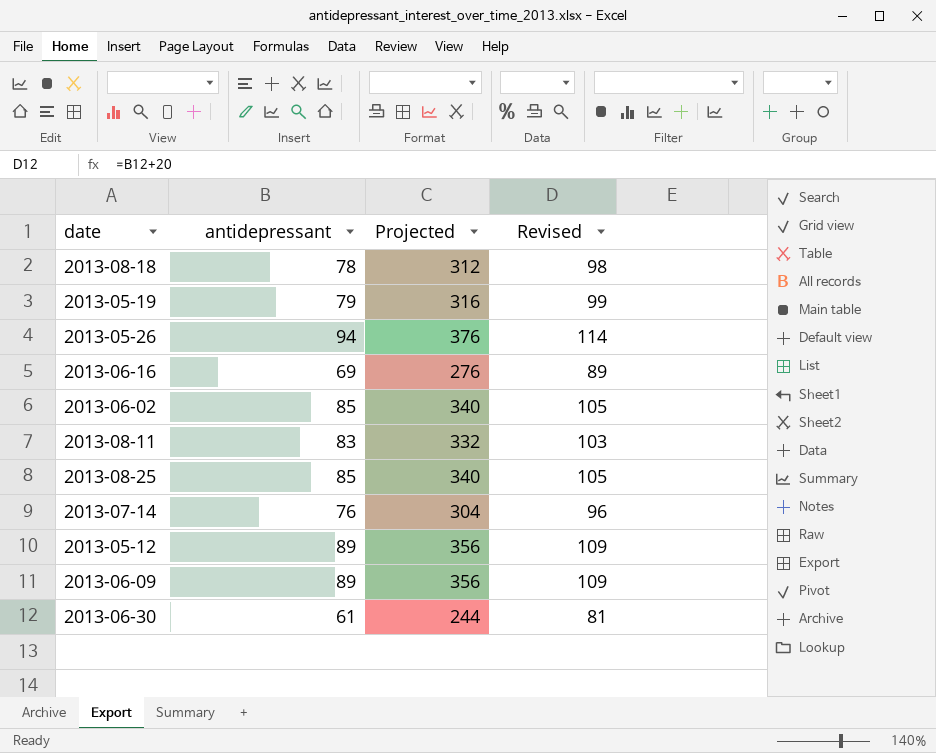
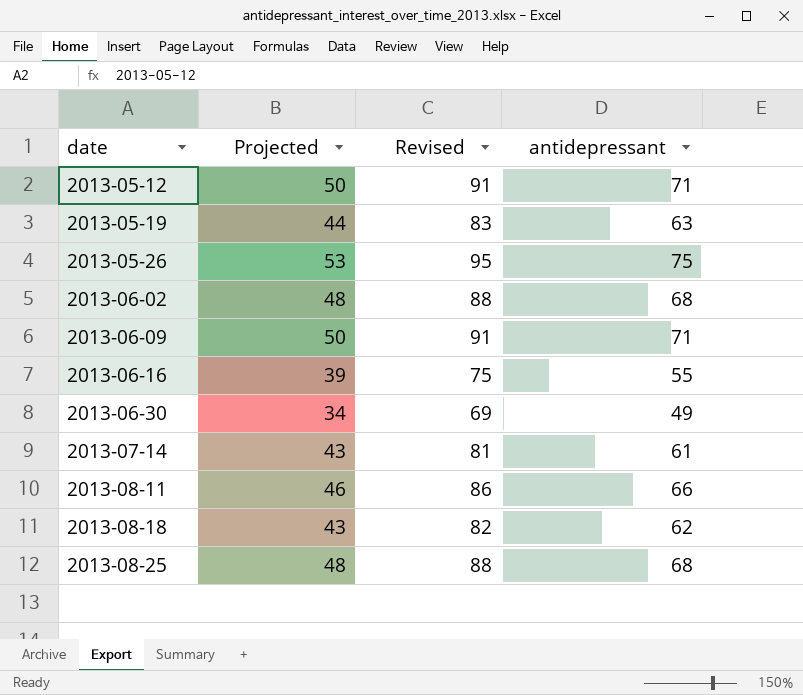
row order: none -> date ascending
column Projected | formula: [antidepressant] * 4 -> [antidepressant] * 0.7
column antidepressant | position: 2 -> 4
2013-05-12 | Revised: 109 -> 91
2013-05-12 | antidepressant: 89 -> 71
2013-05-19 | Revised: 99 -> 83
2013-05-19 | antidepressant: 79 -> 63
2013-05-26 | Revised: 114 -> 95
2013-05-26 | antidepressant: 94 -> 75
2013-06-02 | Revised: 105 -> 88
2013-06-02 | antidepressant: 85 -> 68
2013-06-09 | Revised: 109 -> 91
2013-06-09 | antidepressant: 89 -> 71
2013-06-16 | Revised: 89 -> 75
2013-06-16 | antidepressant: 69 -> 55
2013-06-30 | Revised: 81 -> 69
2013-06-30 | antidepressant: 61 -> 49
2013-07-14 | Revised: 96 -> 81
2013-07-14 | antidepressant: 76 -> 61
2013-08-11 | Revised: 103 -> 86
2013-08-11 | antidepressant: 83 -> 66
2013-08-18 | Revised: 98 -> 82
2013-08-18 | antidepressant: 78 -> 62
2013-08-25 | Revised: 105 -> 88
2013-08-25 | antidepressant: 85 -> 68

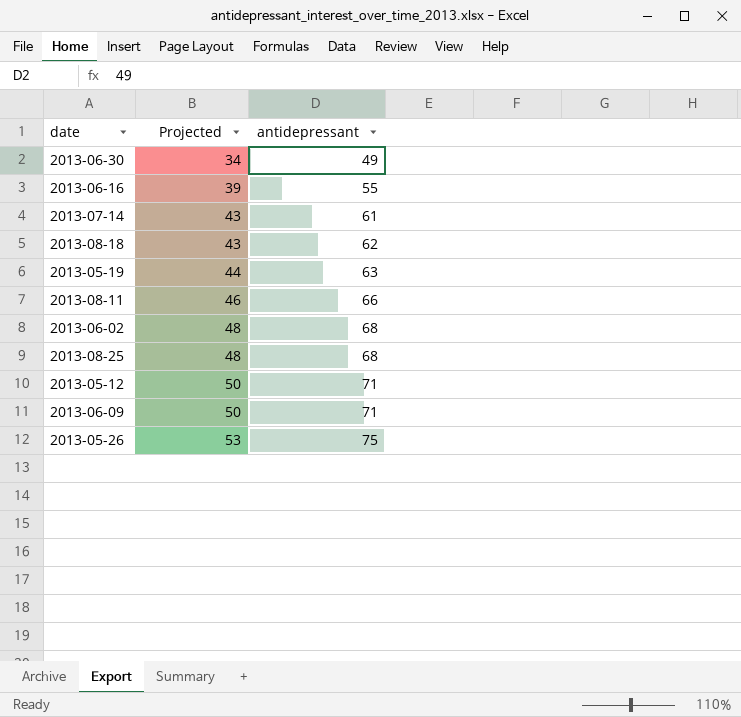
row order: date ascending -> Projected ascending
column Revised | formula: [antidepressant] + 20 -> none

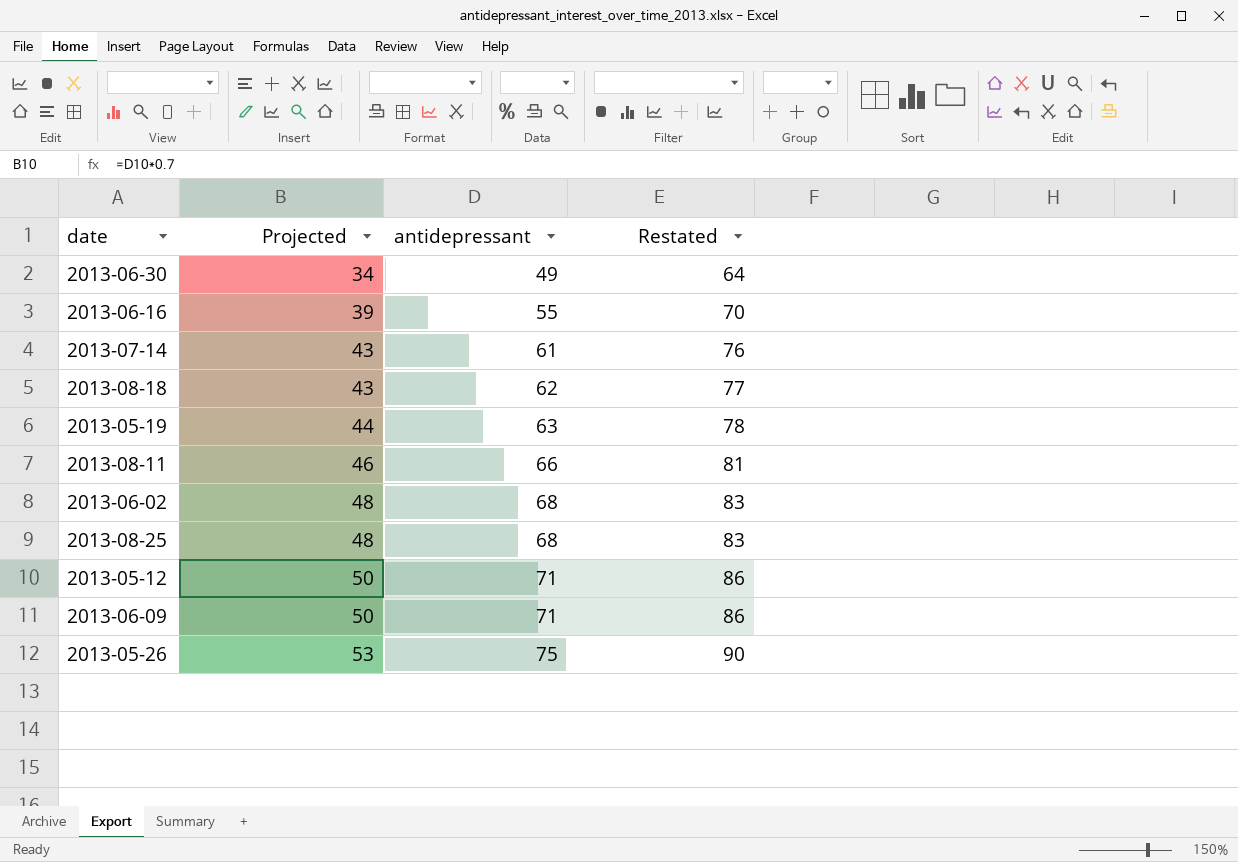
column Restated | formula: none -> [antidepressant] + 15

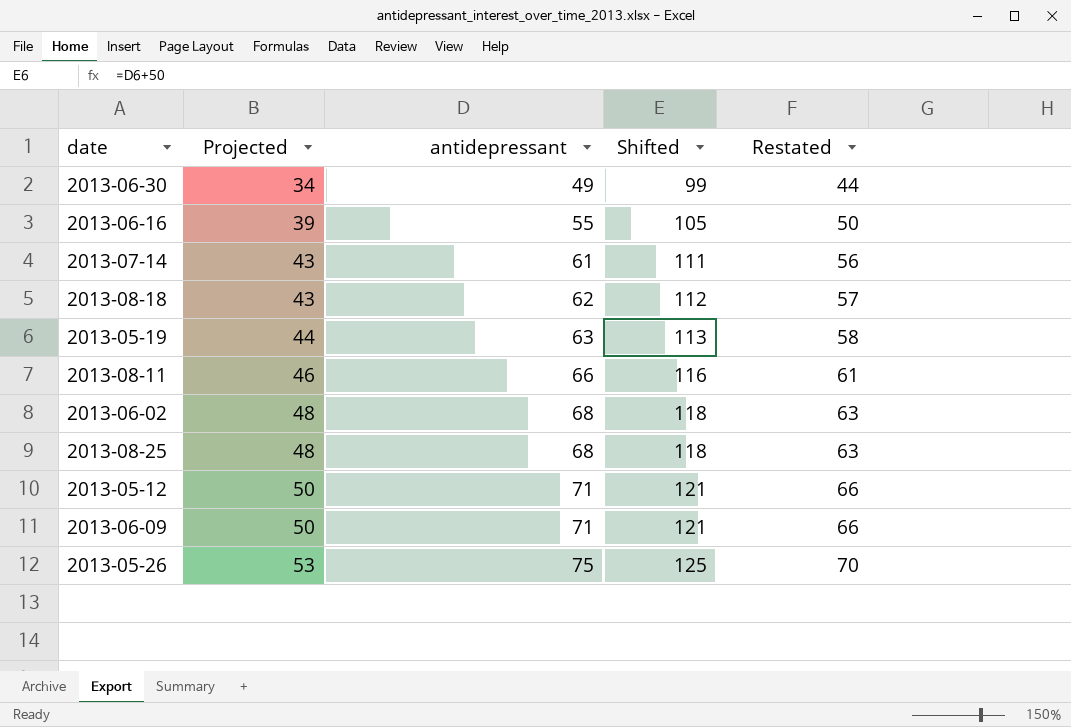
column Shifted | formula: none -> [antidepressant] + 50
column Restated | formula: [antidepressant] + 15 -> [antidepressant] - 5

